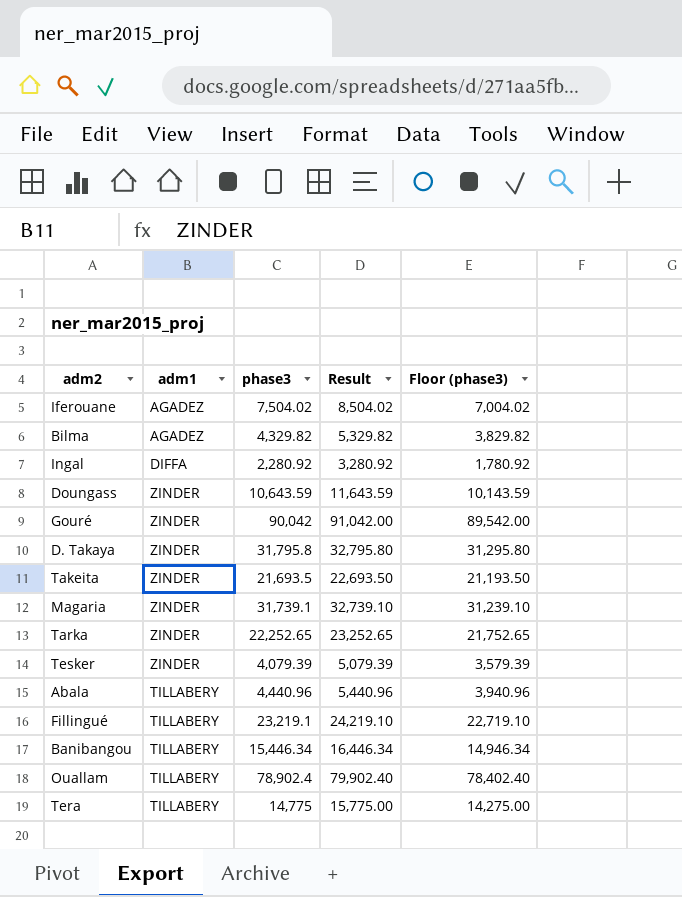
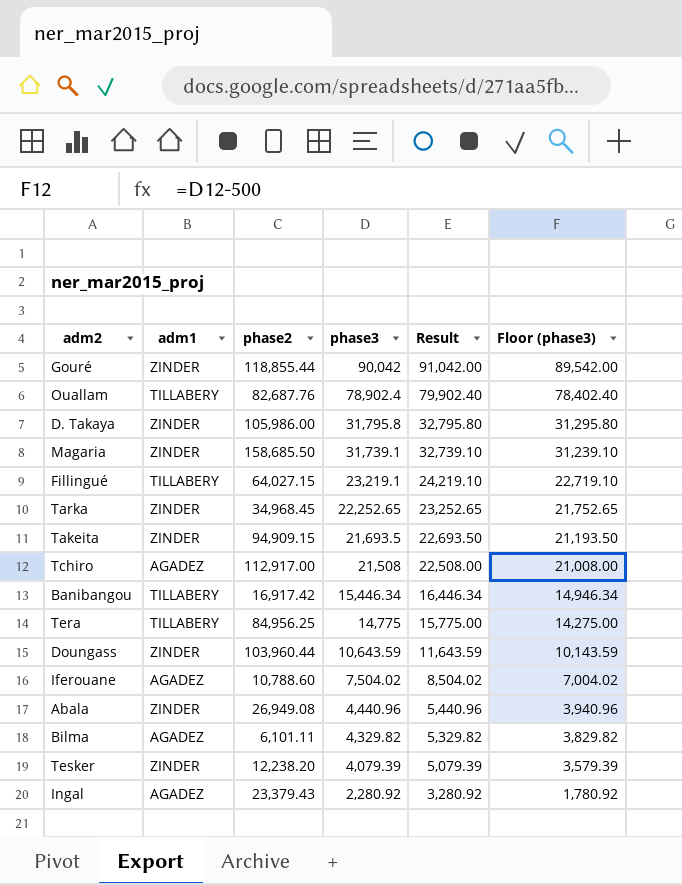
row order: none -> phase3 descending
column phase2 | position: none -> 3
row Tchiro: none -> AGADEZ | 112,917.00 | 21,508 | 22,508.00 | 21,008.00
Abala | adm1: TILLABERY -> ZINDER
Ingal | adm1: DIFFA -> AGADEZ

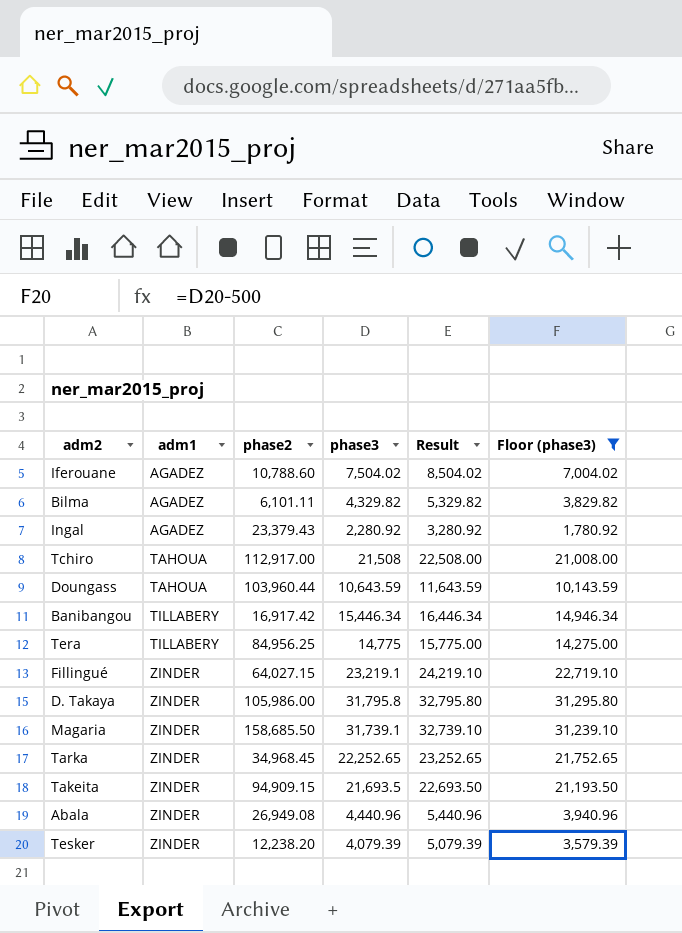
filter: none -> Floor (phase3) <= 31,295.80
row order: phase3 descending -> adm1 ascending
Tchiro | adm1: AGADEZ -> TAHOUA
Doungass | adm1: ZINDER -> TAHOUA
Fillingué | adm1: TILLABERY -> ZINDER

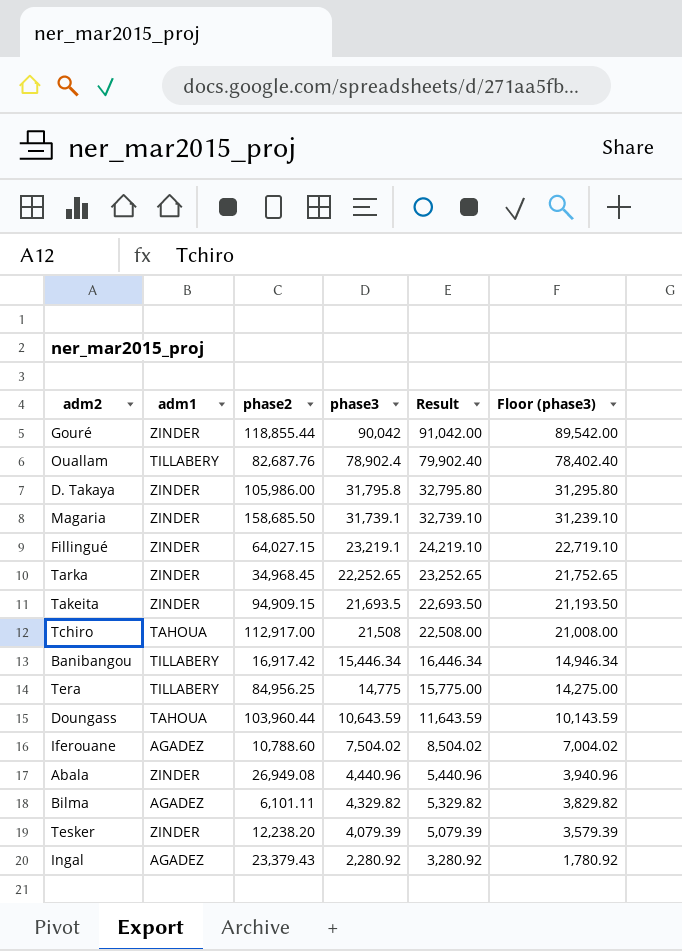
filter: Floor (phase3) <= 31,295.80 -> none
row order: adm1 ascending -> phase3 descending

